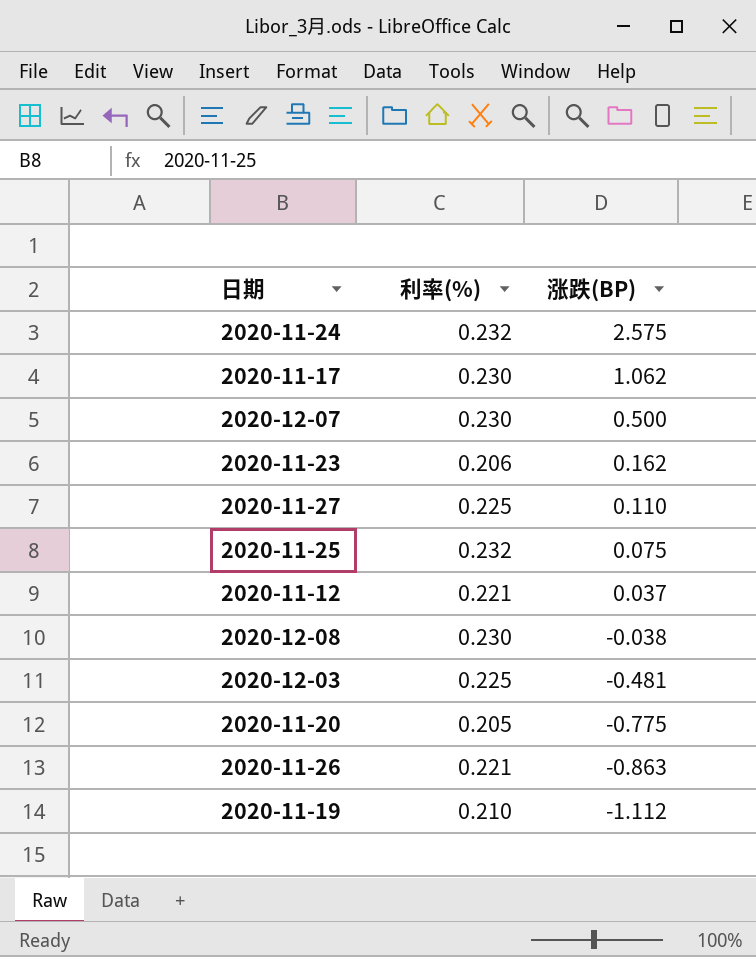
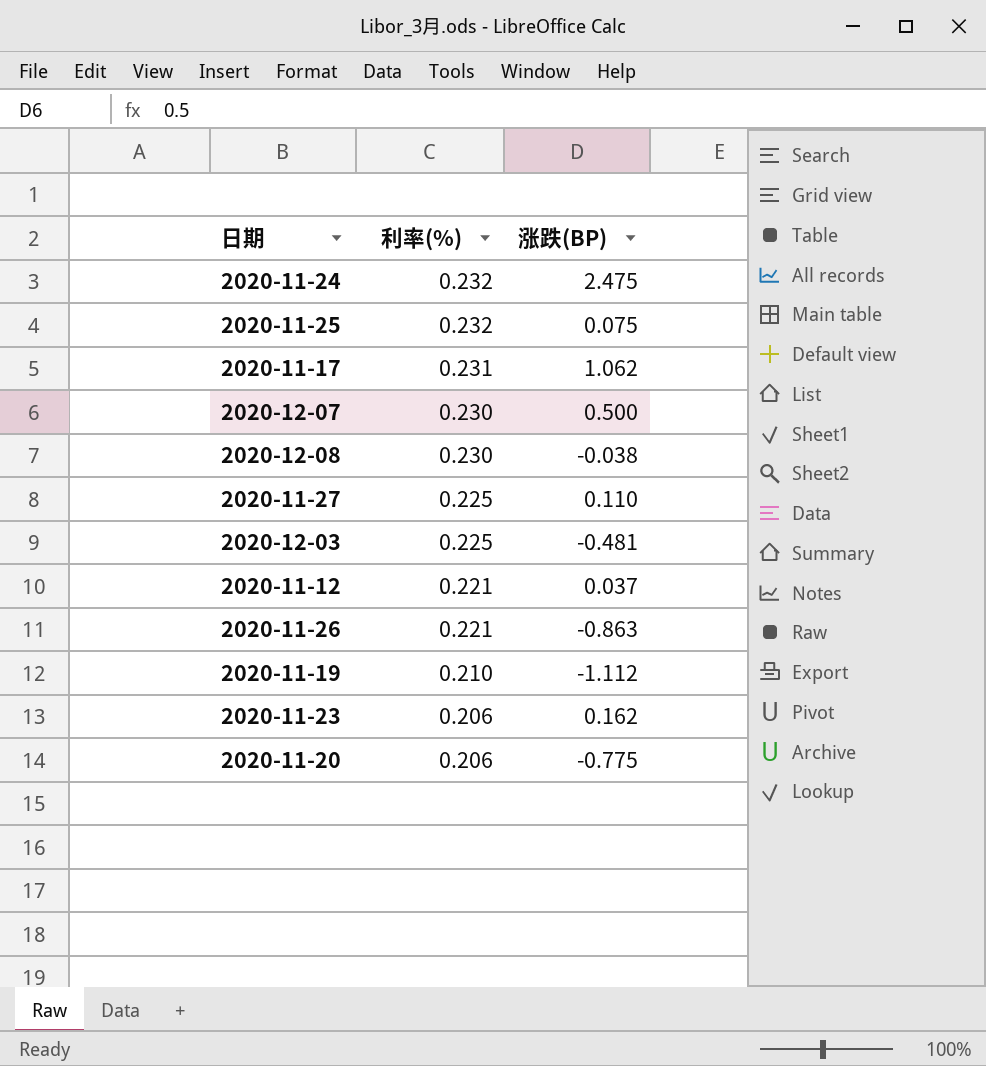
row order: 涨跌(BP) descending -> 利率(%) descending
2020-11-24 | 涨跌(BP): 2.575 -> 2.475
2020-11-17 | 利率(%): 0.230 -> 0.231
2020-11-20 | 利率(%): 0.205 -> 0.206

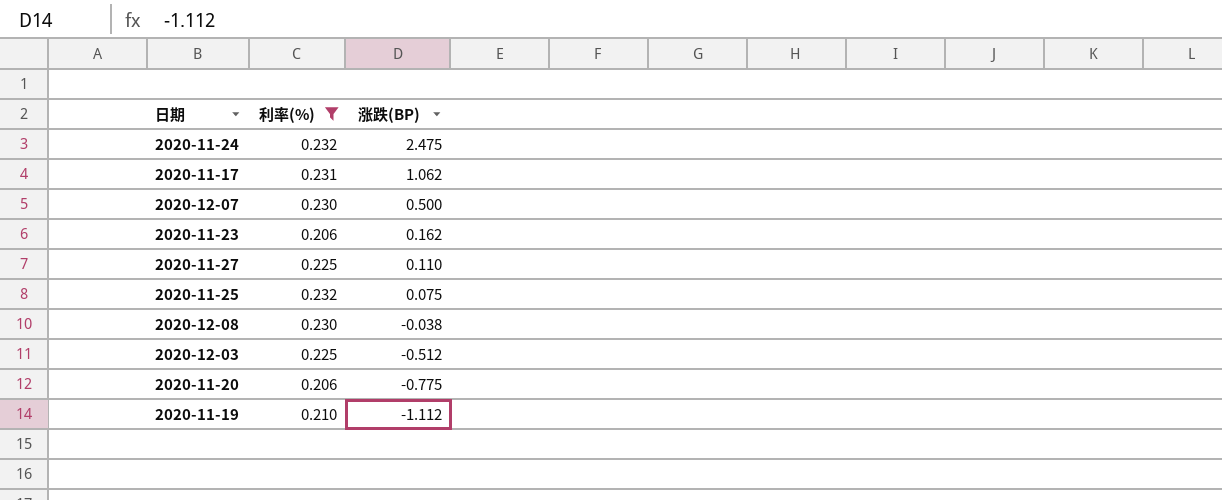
filter: none -> 利率(%) != 0.221
row order: 利率(%) descending -> 涨跌(BP) descending
2020-12-03 | 涨跌(BP): -0.481 -> -0.512

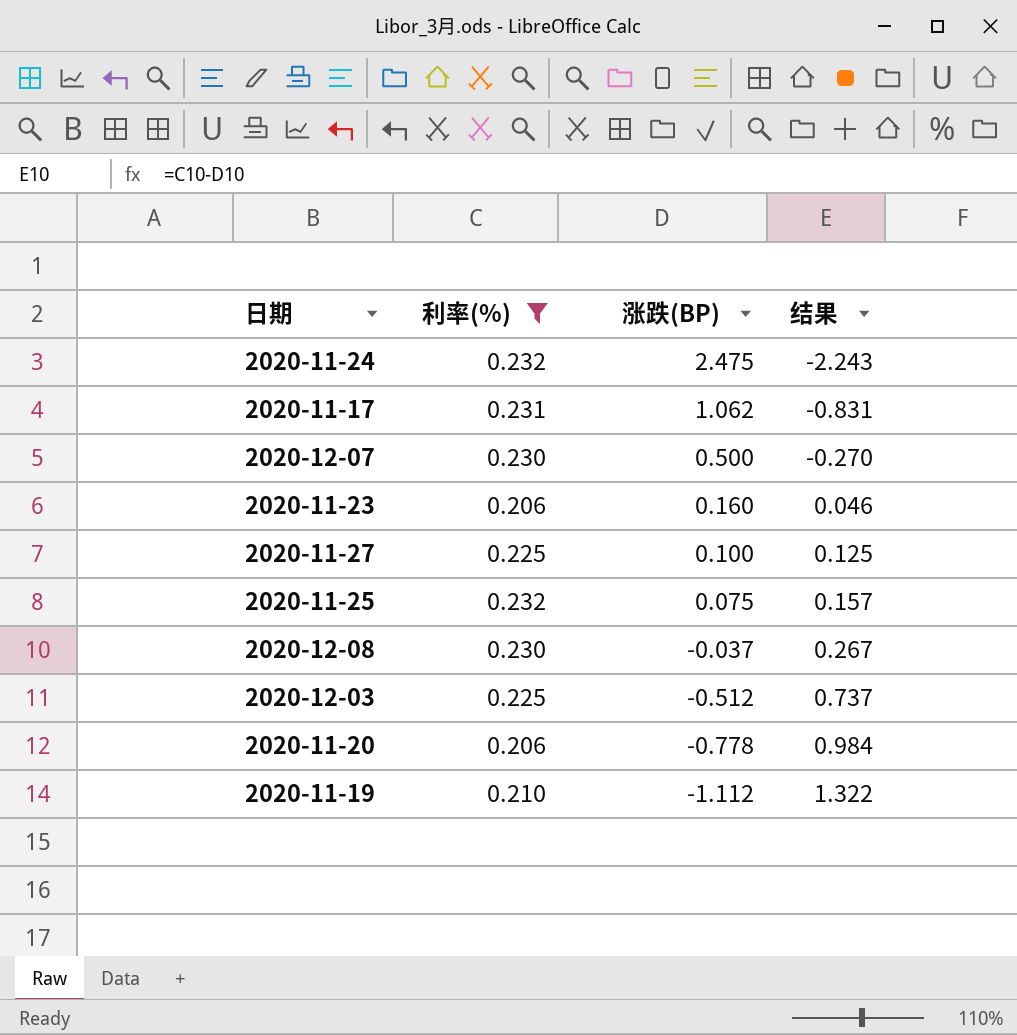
column 结果 | formula: none -> [利率(%)] - [涨跌(BP)]
2020-11-23 | 涨跌(BP): 0.162 -> 0.160
2020-11-27 | 涨跌(BP): 0.110 -> 0.100
2020-12-08 | 涨跌(BP): -0.038 -> -0.037
2020-11-20 | 涨跌(BP): -0.775 -> -0.778

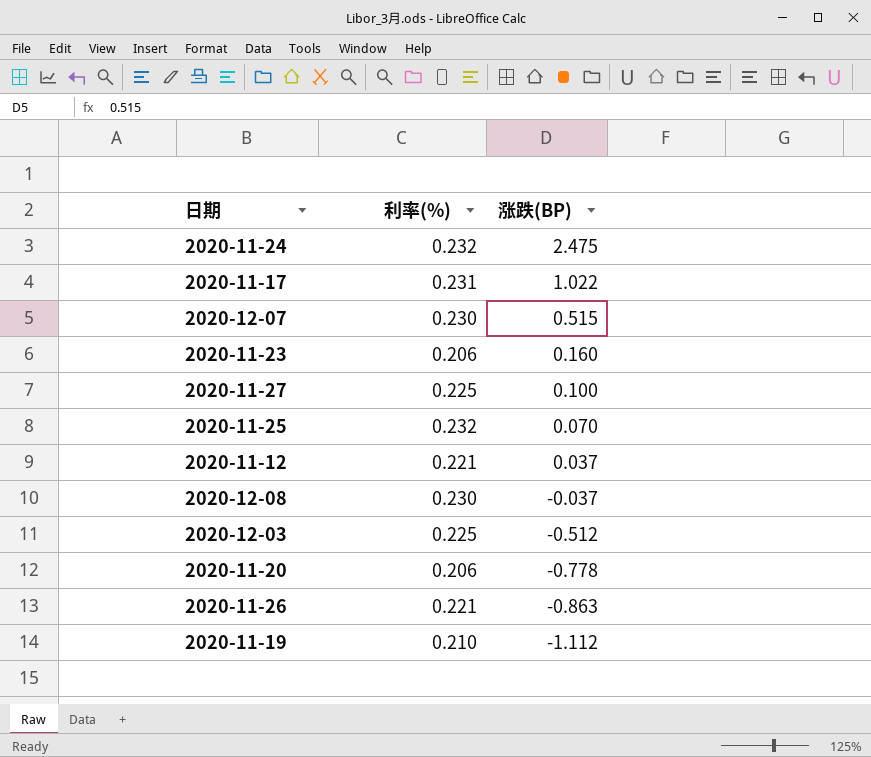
filter: 利率(%) != 0.221 -> none
column 结果 | formula: [利率(%)] - [涨跌(BP)] -> none
2020-11-17 | 涨跌(BP): 1.062 -> 1.022
2020-12-07 | 涨跌(BP): 0.500 -> 0.515
2020-11-25 | 涨跌(BP): 0.075 -> 0.070

